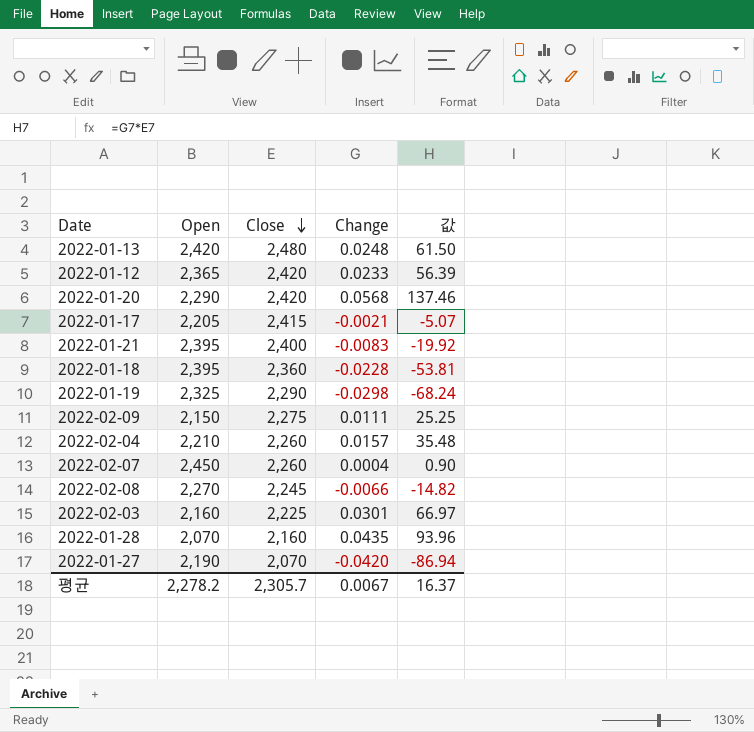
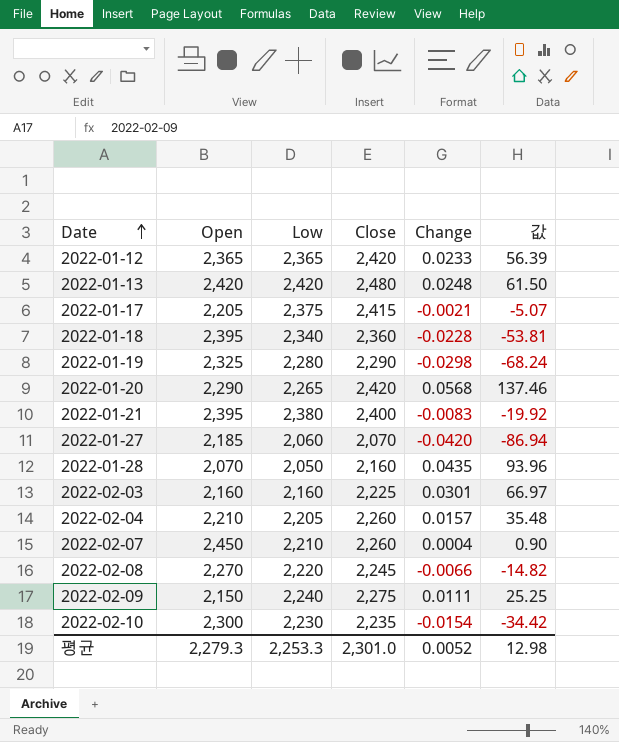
row order: Close descending -> Date ascending
column Low | position: none -> 3
2022-01-27 | Open: 2,190 -> 2,185
row 2022-02-10: none -> 2,300 | 2,230 | 2,235 | -0.0154 | -34.42
평균 | Open: 2,278.2 -> 2,279.3
평균 | Close: 2,305.7 -> 2,301.0
평균 | Change: 0.0067 -> 0.0052
평균 | 값: 16.37 -> 12.98

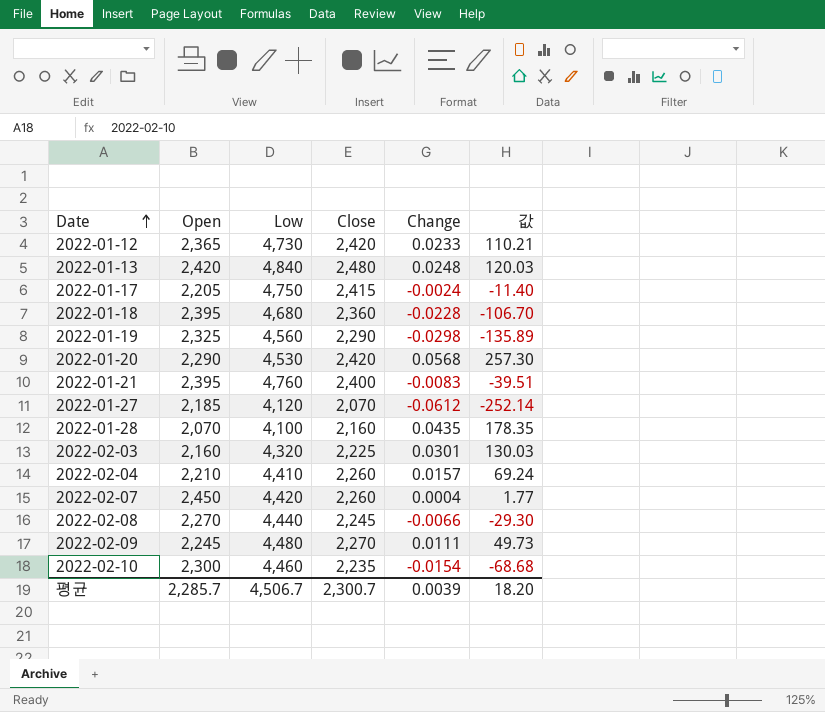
column 값 | formula: [Close] * [Change] -> [Low] * [Change]
2022-01-12 | Low: 2,365 -> 4,730
2022-01-13 | Low: 2,420 -> 4,840
2022-01-17 | Low: 2,375 -> 4,750
2022-01-17 | Change: -0.0021 -> -0.0024
2022-01-18 | Low: 2,340 -> 4,680
2022-01-19 | Low: 2,280 -> 4,560
2022-01-20 | Low: 2,265 -> 4,530
2022-01-21 | Low: 2,380 -> 4,760
2022-01-27 | Low: 2,060 -> 4,120
2022-01-27 | Change: -0.0420 -> -0.0612
2022-01-28 | Low: 2,050 -> 4,100
2022-02-03 | Low: 2,160 -> 4,320
2022-02-04 | Low: 2,205 -> 4,410
2022-02-07 | Low: 2,210 -> 4,420
2022-02-08 | Low: 2,220 -> 4,440
2022-02-09 | Open: 2,150 -> 2,245
2022-02-09 | Low: 2,240 -> 4,480
2022-02-09 | Close: 2,275 -> 2,270
2022-02-10 | Low: 2,230 -> 4,460
평균 | Open: 2,279.3 -> 2,285.7
평균 | Low: 2,253.3 -> 4,506.7
평균 | Close: 2,301.0 -> 2,300.7
평균 | Change: 0.0052 -> 0.0039
평균 | 값: 12.98 -> 18.20

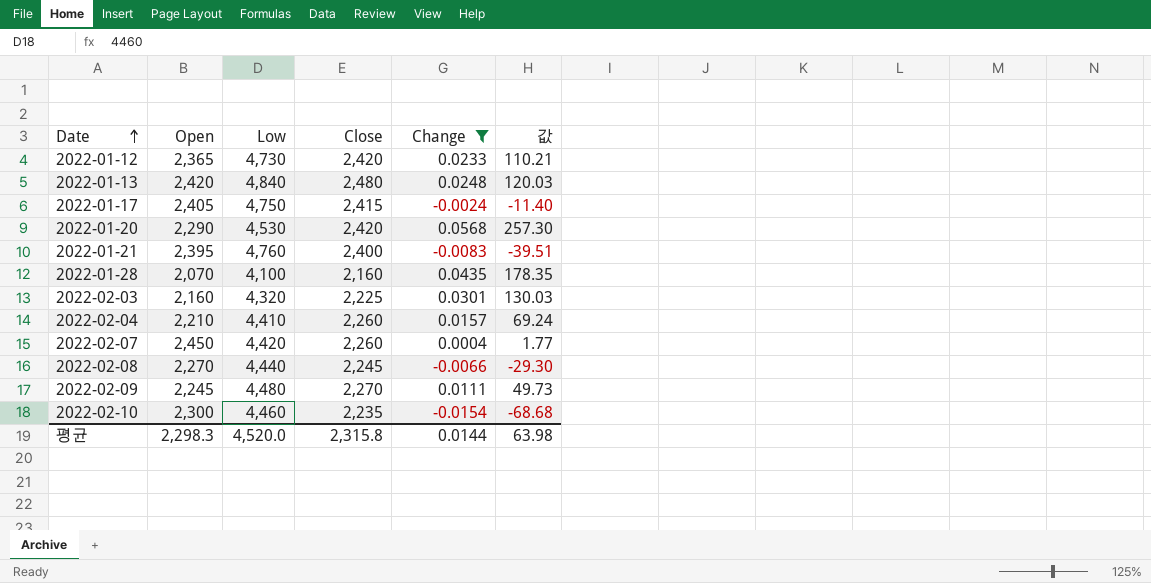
filter: none -> Change >= -0.0154
2022-01-17 | Open: 2,205 -> 2,405
평균 | Open: 2,285.7 -> 2,298.3
평균 | Low: 4,506.7 -> 4,520.0
평균 | Close: 2,300.7 -> 2,315.8
평균 | Change: 0.0039 -> 0.0144
평균 | 값: 18.20 -> 63.98

